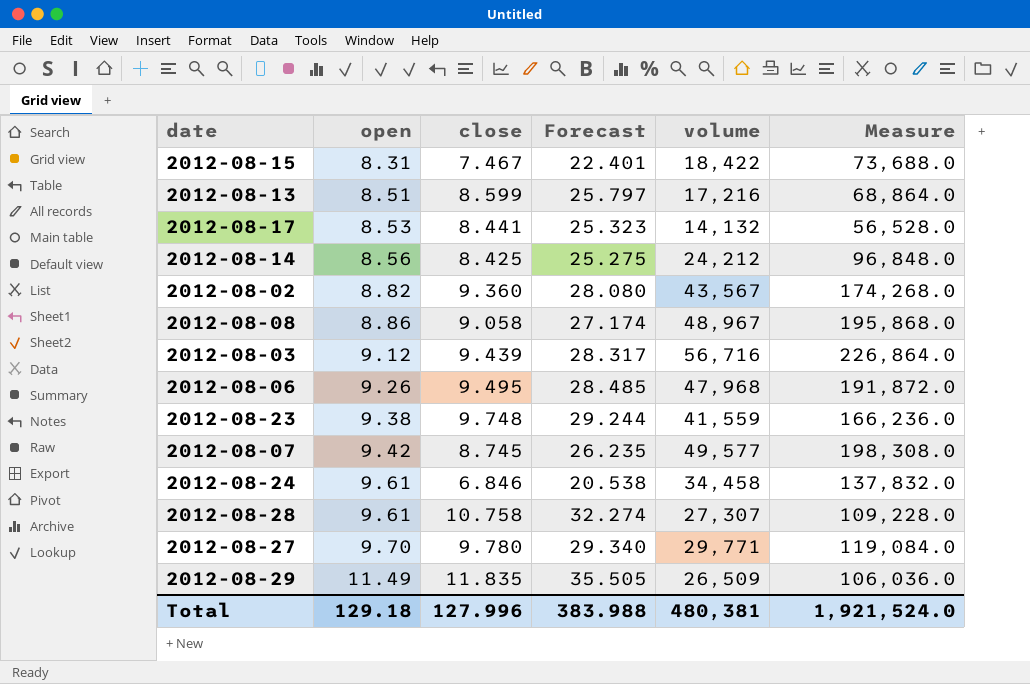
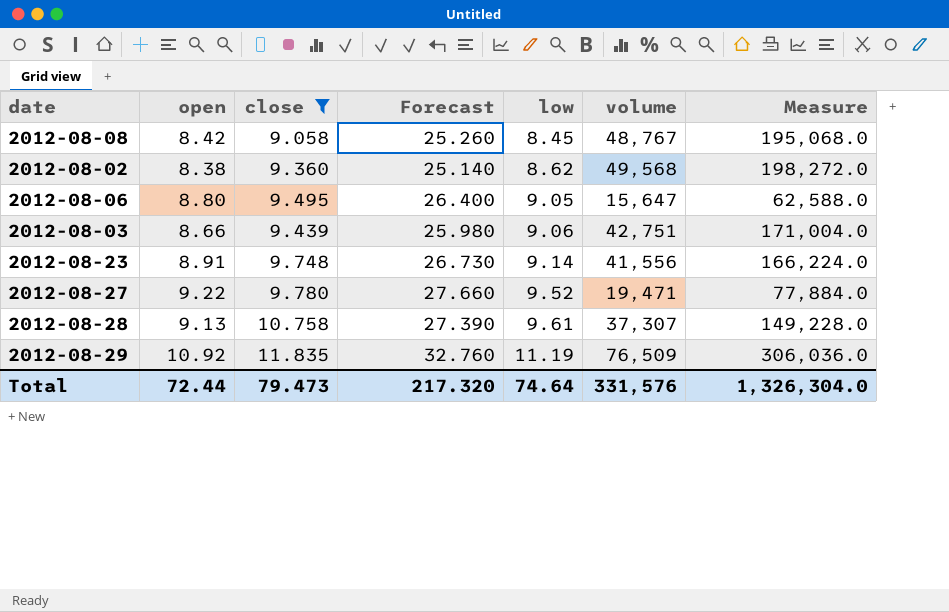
filter: none -> close >= 9.058
row order: open ascending -> low ascending
column Forecast | formula: [close] * 3 -> [open] * 3
column low | position: none -> 5
2012-08-08 | open: 8.86 -> 8.42
2012-08-08 | volume: 48,967 -> 48,767
2012-08-08 | Measure: 195,868.0 -> 195,068.0
2012-08-02 | open: 8.82 -> 8.38
2012-08-02 | volume: 43,567 -> 49,568
2012-08-02 | Measure: 174,268.0 -> 198,272.0
2012-08-06 | open: 9.26 -> 8.80
2012-08-06 | volume: 47,968 -> 15,647
2012-08-06 | Measure: 191,872.0 -> 62,588.0
2012-08-03 | open: 9.12 -> 8.66
2012-08-03 | volume: 56,716 -> 42,751
2012-08-03 | Measure: 226,864.0 -> 171,004.0
2012-08-23 | open: 9.38 -> 8.91
2012-08-23 | volume: 41,559 -> 41,556
2012-08-23 | Measure: 166,236.0 -> 166,224.0
2012-08-27 | open: 9.70 -> 9.22
2012-08-27 | volume: 29,771 -> 19,471
2012-08-27 | Measure: 119,084.0 -> 77,884.0
2012-08-28 | open: 9.61 -> 9.13
2012-08-28 | volume: 27,307 -> 37,307
2012-08-28 | Measure: 109,228.0 -> 149,228.0
2012-08-29 | open: 11.49 -> 10.92
2012-08-29 | volume: 26,509 -> 76,509
2012-08-29 | Measure: 106,036.0 -> 306,036.0
Total | open: 129.18 -> 72.44
Total | close: 127.996 -> 79.473
Total | Forecast: 383.988 -> 217.320
Total | volume: 480,381 -> 331,576
Total | Measure: 1,921,524.0 -> 1,326,304.0

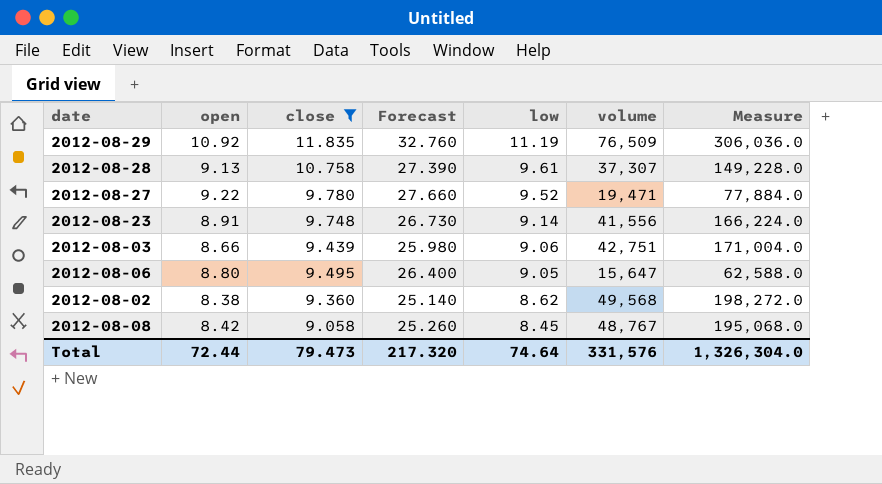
row order: low ascending -> low descending

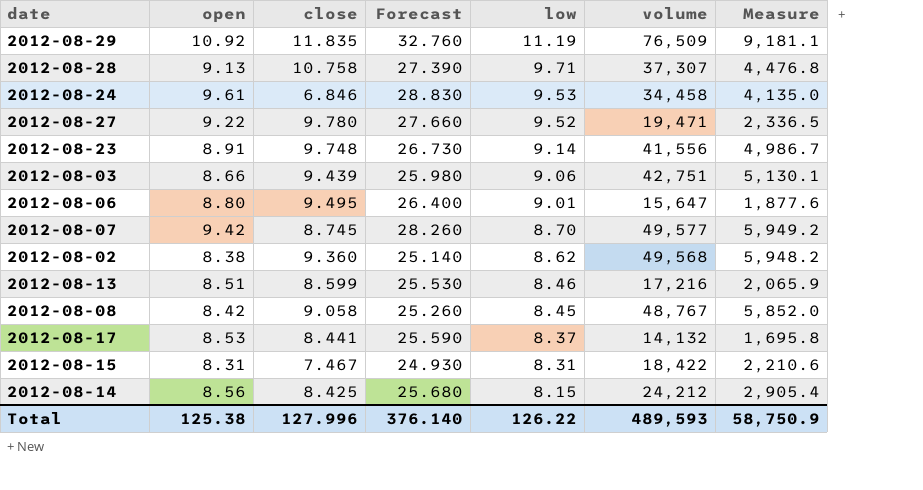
filter: close >= 9.058 -> none
column Measure | formula: [volume] * 4 -> [volume] * 0.12
2012-08-28 | low: 9.61 -> 9.71
2012-08-06 | low: 9.05 -> 9.01
Total | open: 72.44 -> 125.38
Total | close: 79.473 -> 127.996
Total | Forecast: 217.320 -> 376.140
Total | low: 74.64 -> 126.22
Total | volume: 331,576 -> 489,593
Total | Measure: 1,326,304.0 -> 58,750.9

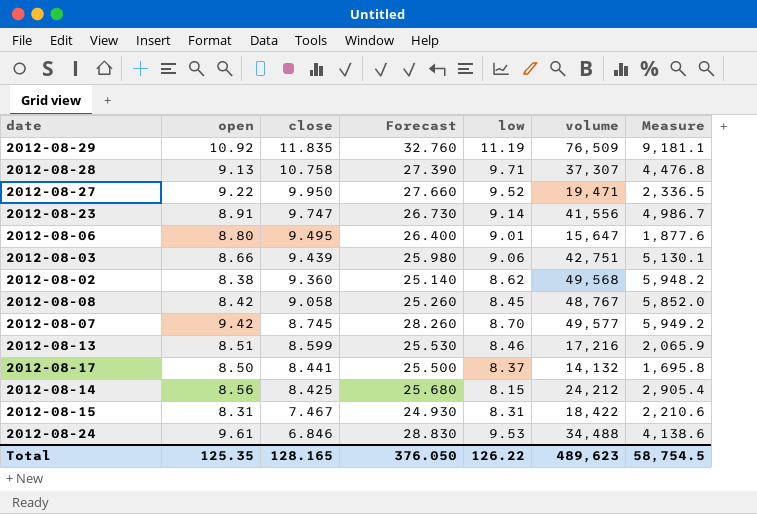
row order: low descending -> close descending
2012-08-27 | close: 9.780 -> 9.950
2012-08-23 | close: 9.748 -> 9.747
2012-08-17 | open: 8.53 -> 8.50
2012-08-17 | Forecast: 25.590 -> 25.500
2012-08-24 | volume: 34,458 -> 34,488
2012-08-24 | Measure: 4,135.0 -> 4,138.6
Total | open: 125.38 -> 125.35
Total | close: 127.996 -> 128.165
Total | Forecast: 376.140 -> 376.050
Total | volume: 489,593 -> 489,623
Total | Measure: 58,750.9 -> 58,754.5

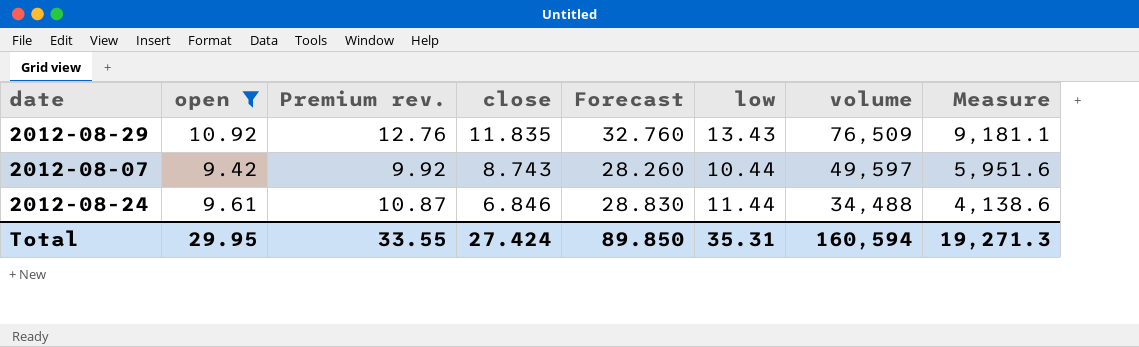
filter: none -> open >= 9.42
column Premium rev. | formula: none -> [low] * 0.95
2012-08-29 | low: 11.19 -> 13.43
2012-08-07 | close: 8.745 -> 8.743
2012-08-07 | low: 8.70 -> 10.44
2012-08-07 | volume: 49,577 -> 49,597
2012-08-07 | Measure: 5,949.2 -> 5,951.6
2012-08-24 | low: 9.53 -> 11.44
Total | open: 125.35 -> 29.95
Total | close: 128.165 -> 27.424
Total | Forecast: 376.050 -> 89.850
Total | low: 126.22 -> 35.31
Total | volume: 489,623 -> 160,594
Total | Measure: 58,754.5 -> 19,271.3

